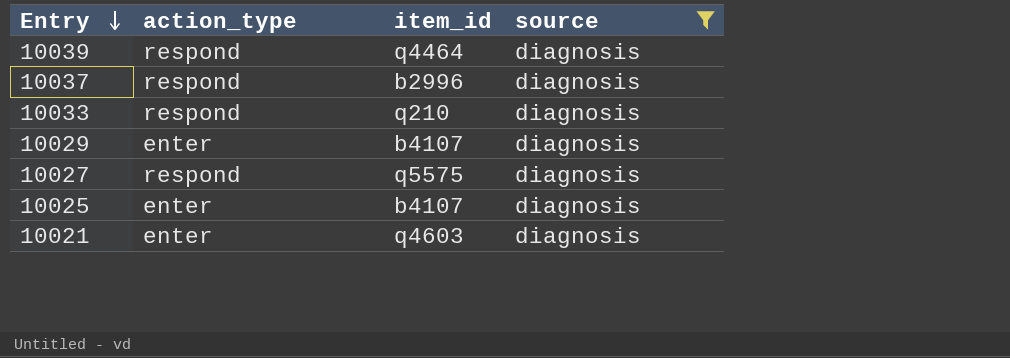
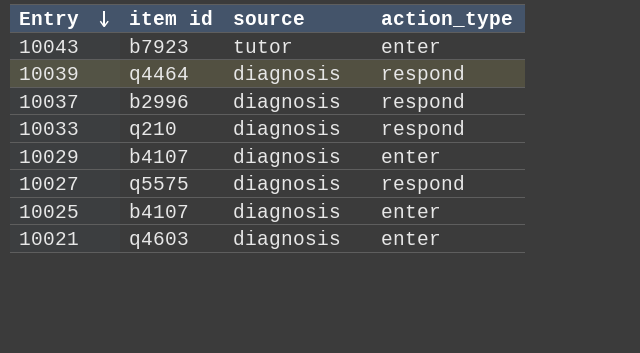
filter: source = diagnosis -> none
column name: item_id -> item id
column action_type | position: 2 -> 4

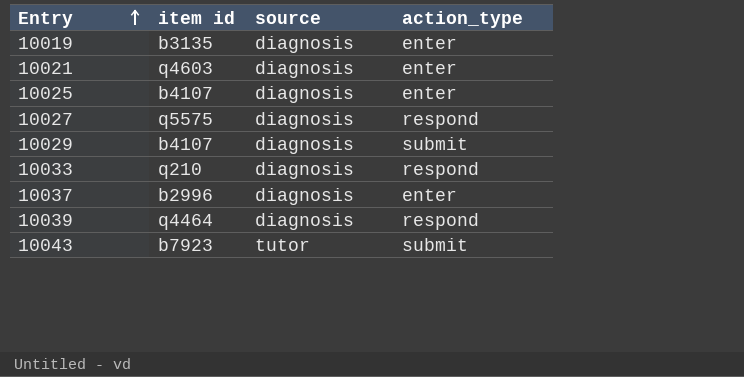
row order: Entry descending -> Entry ascending
row 10019: none -> b3135 | diagnosis | enter
10029 | action_type: enter -> submit
10037 | action_type: respond -> enter
10043 | action_type: enter -> submit

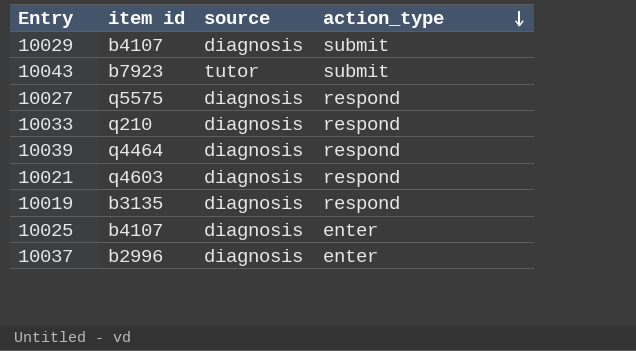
row order: Entry ascending -> action_type descending
10021 | action_type: enter -> respond
10019 | action_type: enter -> respond

